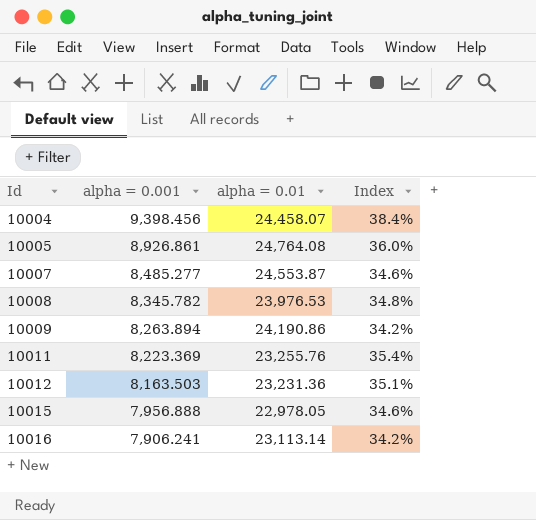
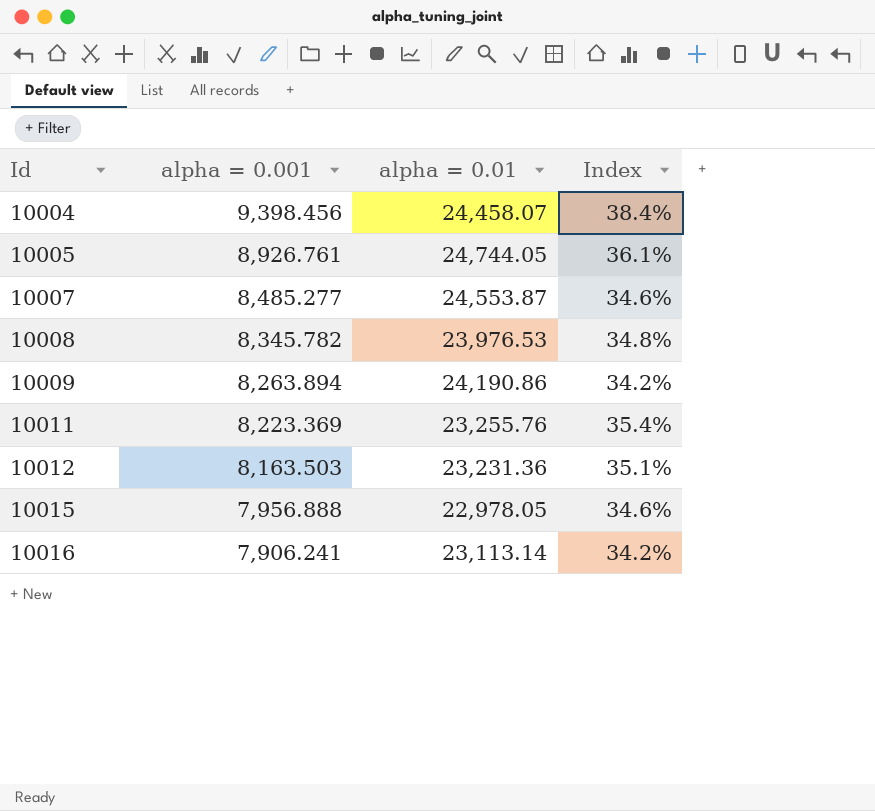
10005 | alpha = 0.001: 8,926.861 -> 8,926.761
10005 | alpha = 0.01: 24,764.08 -> 24,744.05
10005 | Index: 36.0% -> 36.1%

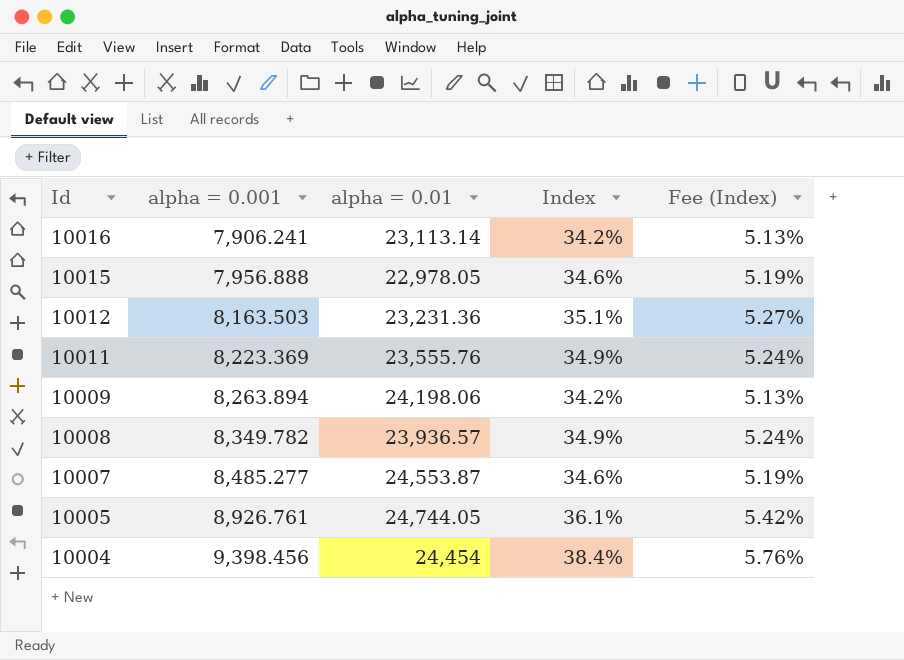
row order: Id ascending -> Id descending
column Fee (Index) | formula: none -> [Index] * 0.15
10011 | alpha = 0.01: 23,255.76 -> 23,555.76
10011 | Index: 35.4% -> 34.9%
10009 | alpha = 0.01: 24,190.86 -> 24,198.06
10008 | alpha = 0.001: 8,345.782 -> 8,349.782
10008 | alpha = 0.01: 23,976.53 -> 23,936.57
10008 | Index: 34.8% -> 34.9%
10004 | alpha = 0.01: 24,458.07 -> 24,454

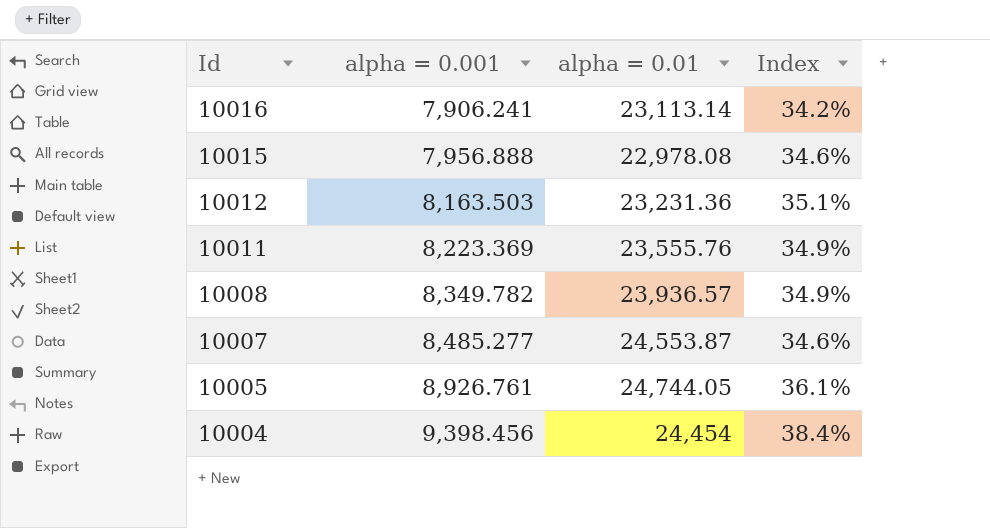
column Fee (Index) | formula: [Index] * 0.15 -> none
row 10009: 8,263.894 | 24,198.06 | 34.2% | 5.13% -> none
10015 | alpha = 0.01: 22,978.05 -> 22,978.08

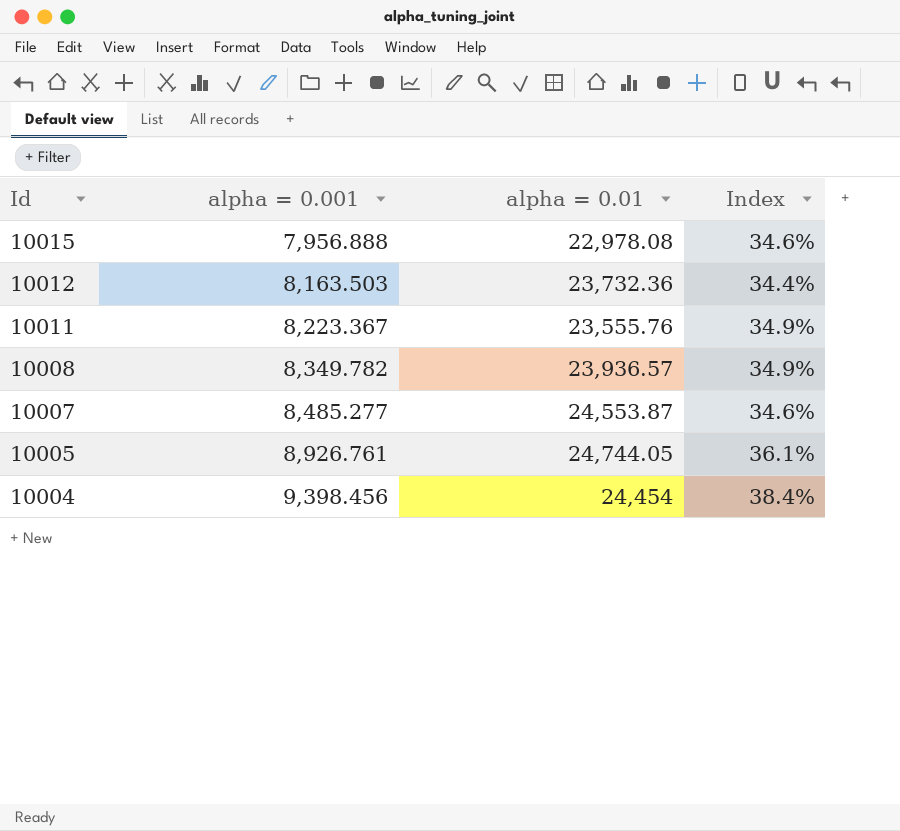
row 10016: 7,906.241 | 23,113.14 | 34.2% -> none
10012 | alpha = 0.01: 23,231.36 -> 23,732.36
10012 | Index: 35.1% -> 34.4%
10011 | alpha = 0.001: 8,223.369 -> 8,223.367

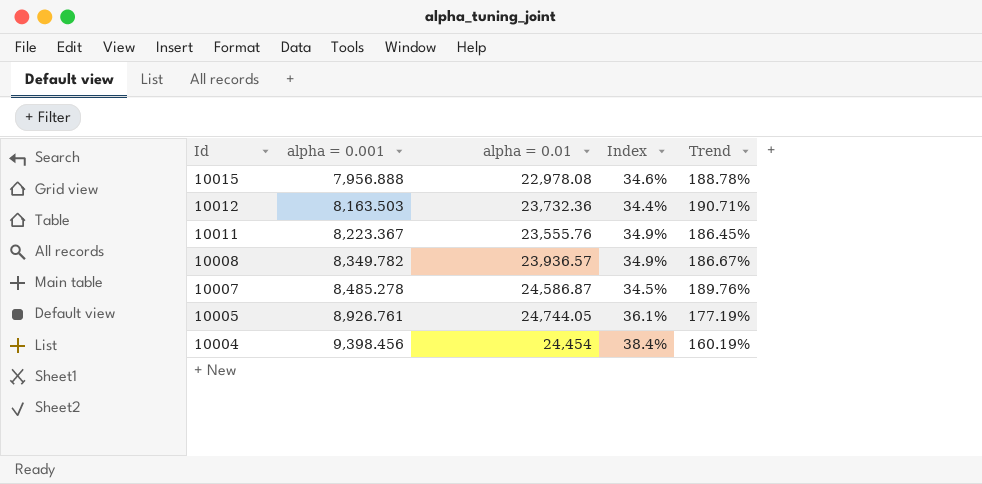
column Trend | formula: none -> ([alpha = 0.01] - [alpha = 0.001]) / [alpha = 0.001]
10007 | alpha = 0.001: 8,485.277 -> 8,485.278
10007 | alpha = 0.01: 24,553.87 -> 24,586.87
10007 | Index: 34.6% -> 34.5%

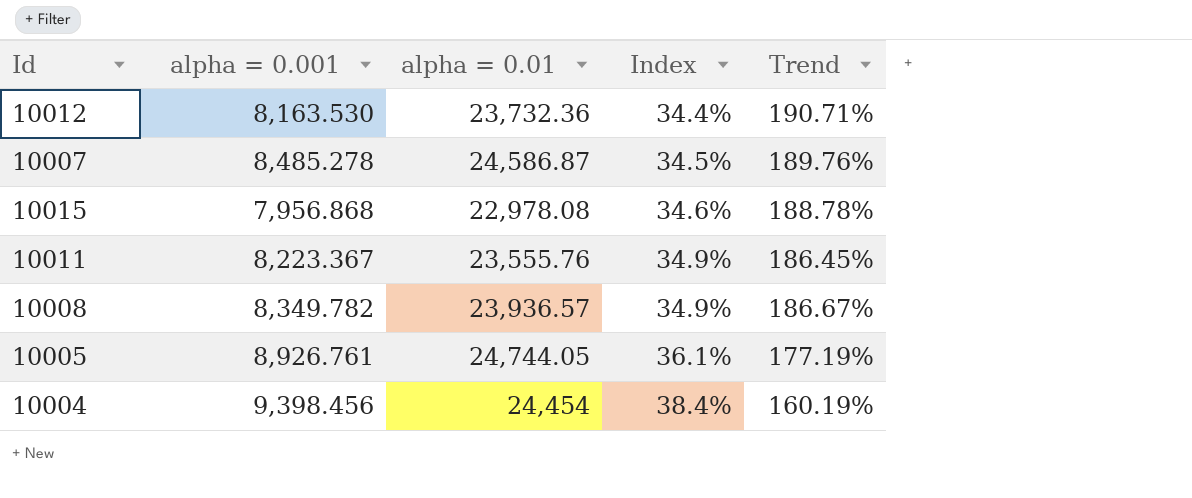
row order: Id descending -> Index ascending
10012 | alpha = 0.001: 8,163.503 -> 8,163.530
10015 | alpha = 0.001: 7,956.888 -> 7,956.868

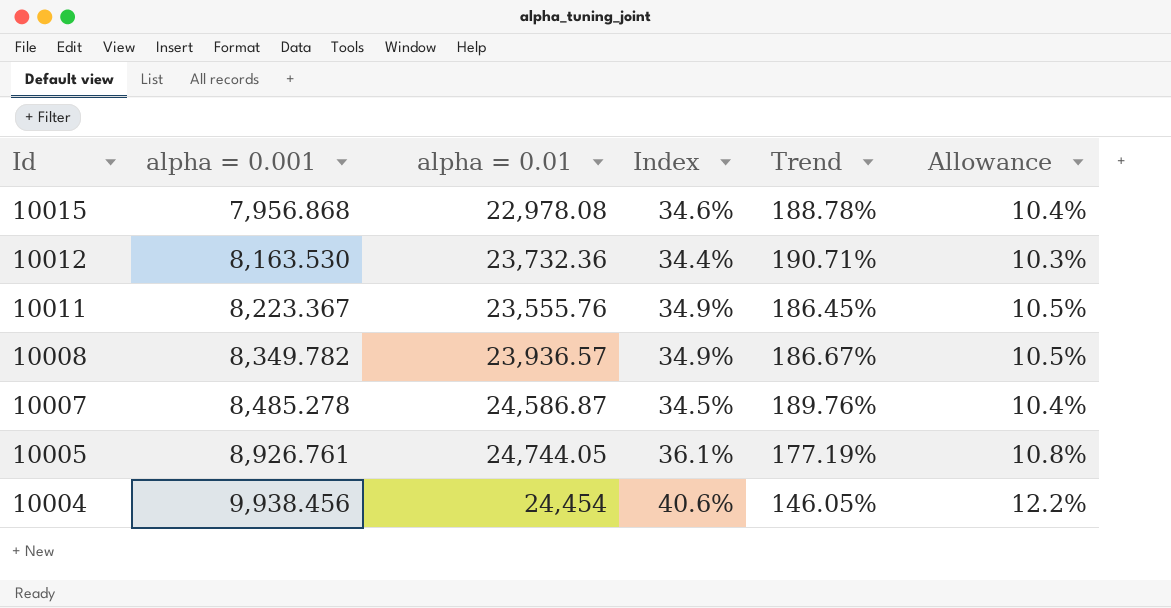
row order: Index ascending -> Id descending
column Allowance | formula: none -> [Index] * 0.3
10004 | alpha = 0.001: 9,398.456 -> 9,938.456
10004 | Index: 38.4% -> 40.6%
10004 | Trend: 160.19% -> 146.05%

